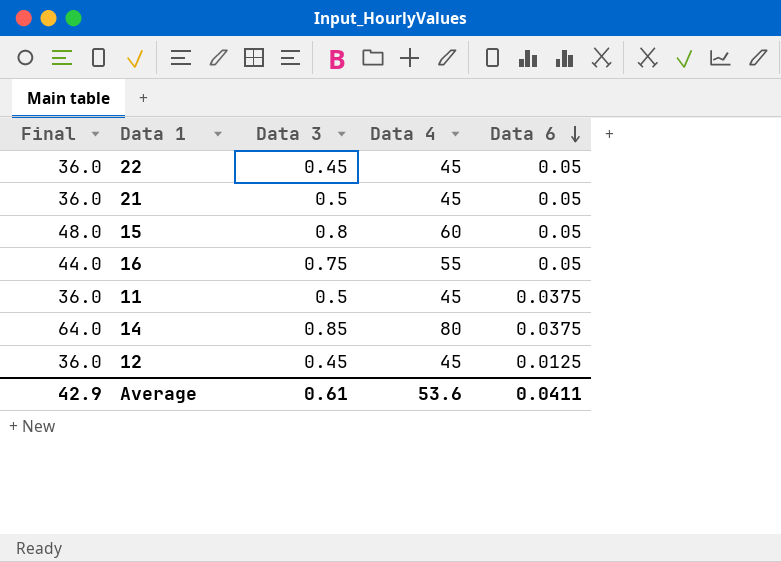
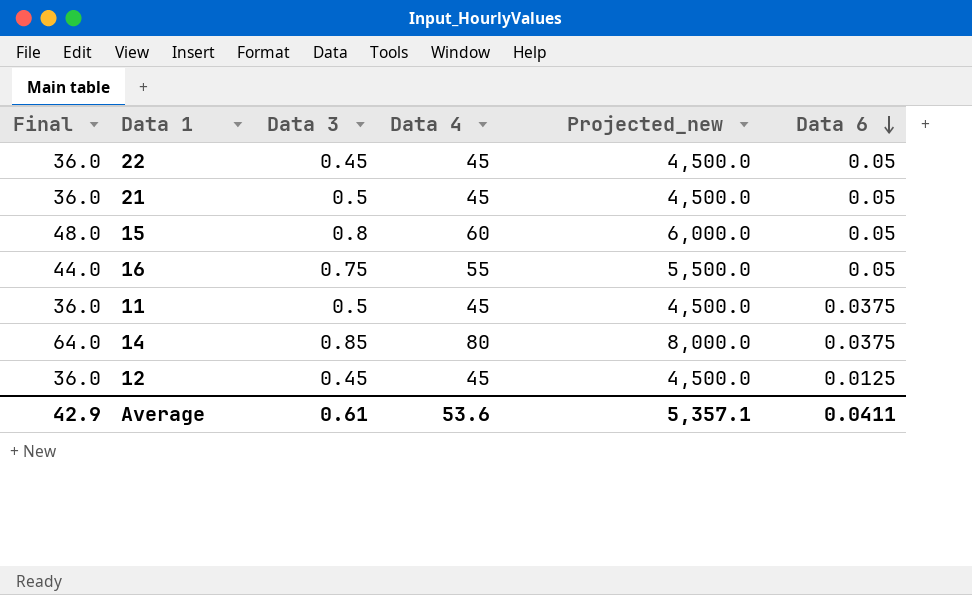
column Projected_new | formula: none -> [Data 4] * 100

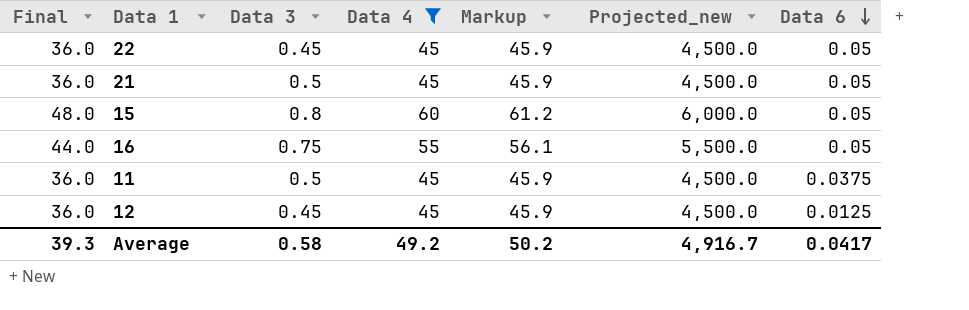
filter: none -> Data 4 != 80
column Markup | formula: none -> [Data 4] * 1.02
Average | Final: 42.9 -> 39.3
Average | Data 3: 0.61 -> 0.58
Average | Data 4: 53.6 -> 49.2
Average | Projected_new: 5,357.1 -> 4,916.7
Average | Data 6: 0.0411 -> 0.0417

